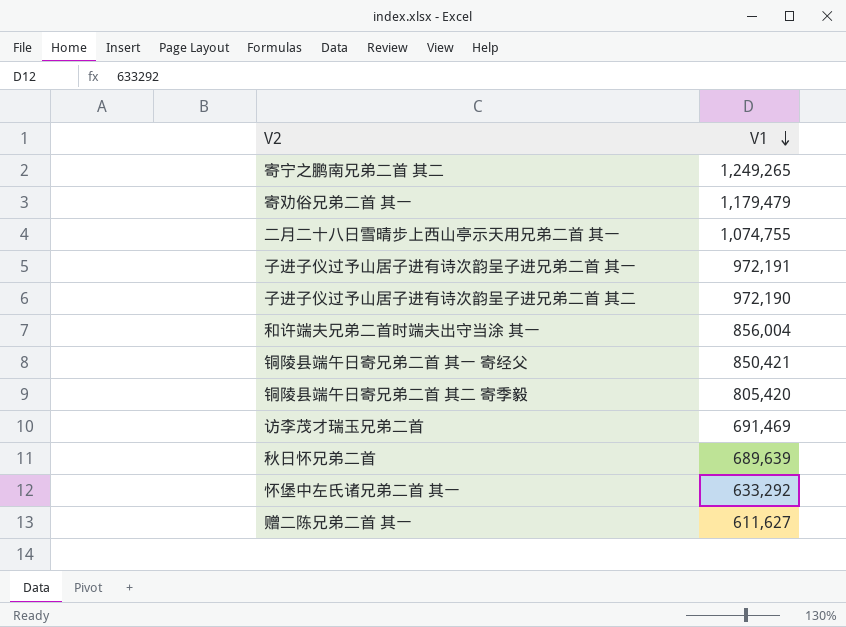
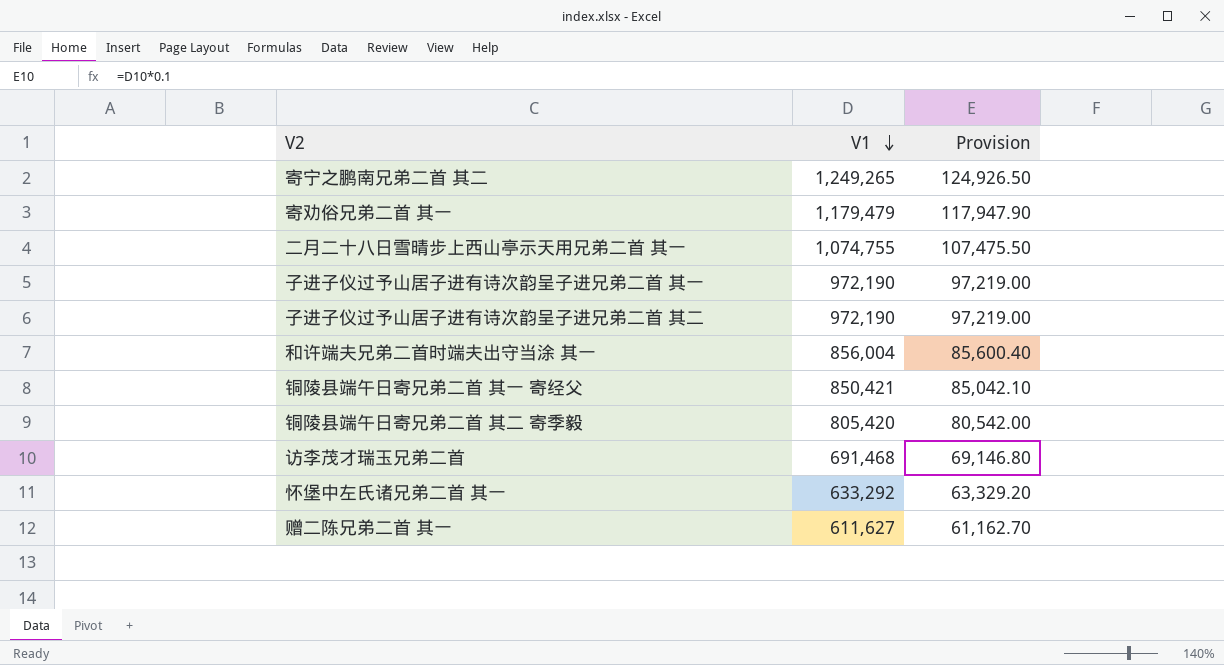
column Provision | formula: none -> [V1] * 0.1
row 秋日怀兄弟二首: 689,639 -> none
子进子仪过予山居子进有诗次韵呈子进兄弟二首 其一 | V1: 972,191 -> 972,190
访李茂才瑞玉兄弟二首 | V1: 691,469 -> 691,468

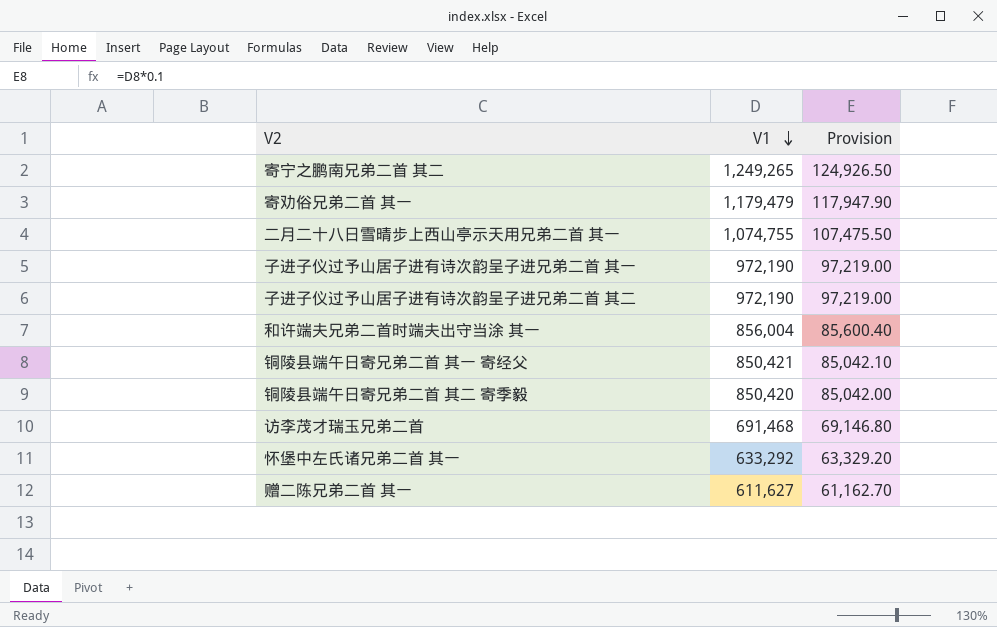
铜陵县端午日寄兄弟二首 其二 寄季毅 | V1: 805,420 -> 850,420
铜陵县端午日寄兄弟二首 其二 寄季毅 | Provision: 80,542.00 -> 85,042.00

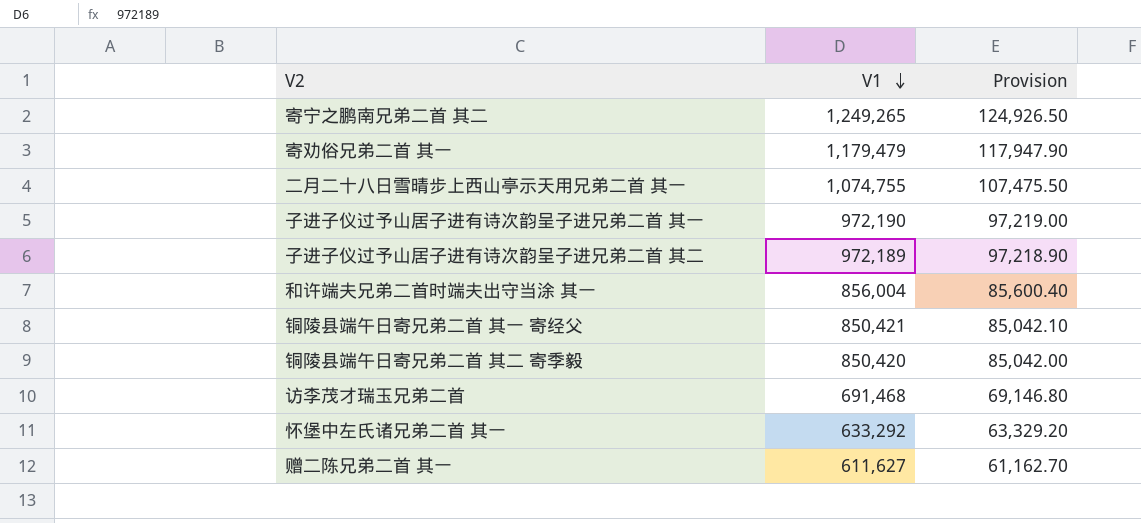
子进子仪过予山居子进有诗次韵呈子进兄弟二首 其二 | V1: 972,190 -> 972,189
子进子仪过予山居子进有诗次韵呈子进兄弟二首 其二 | Provision: 97,219.00 -> 97,218.90

